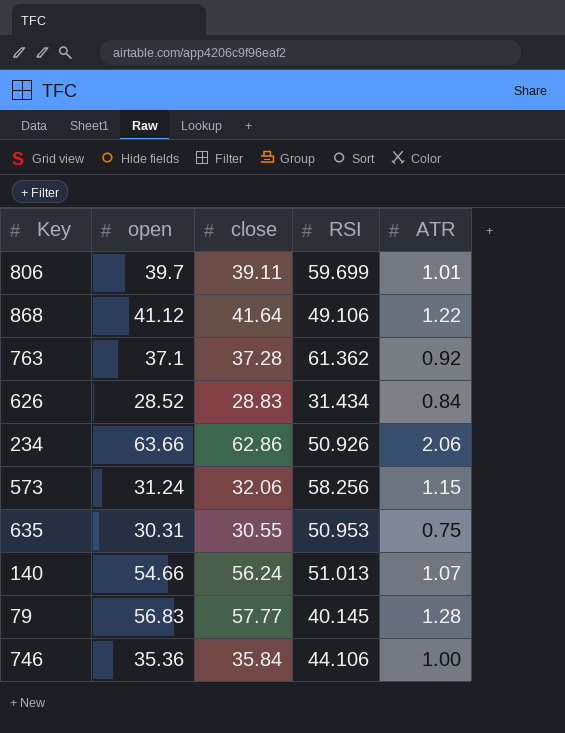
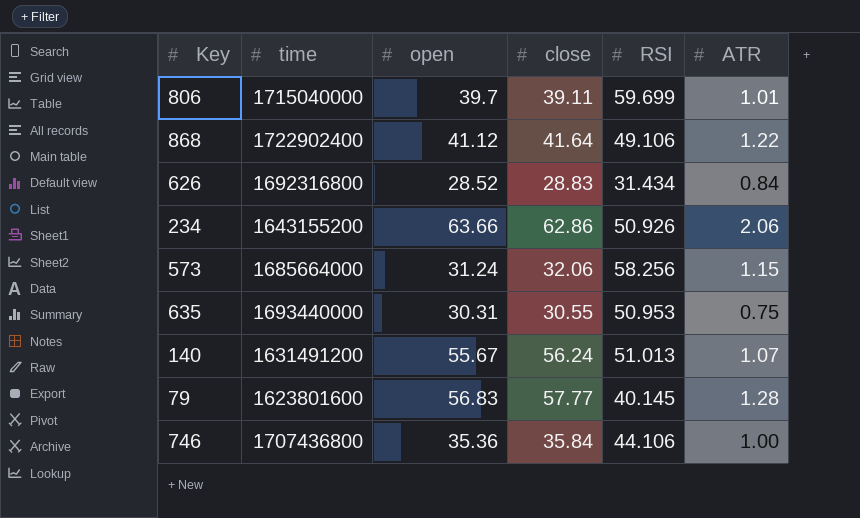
column time | position: none -> 2
row 763: 37.1 | 37.28 | 61.362 | 0.92 -> none
140 | open: 54.66 -> 55.67

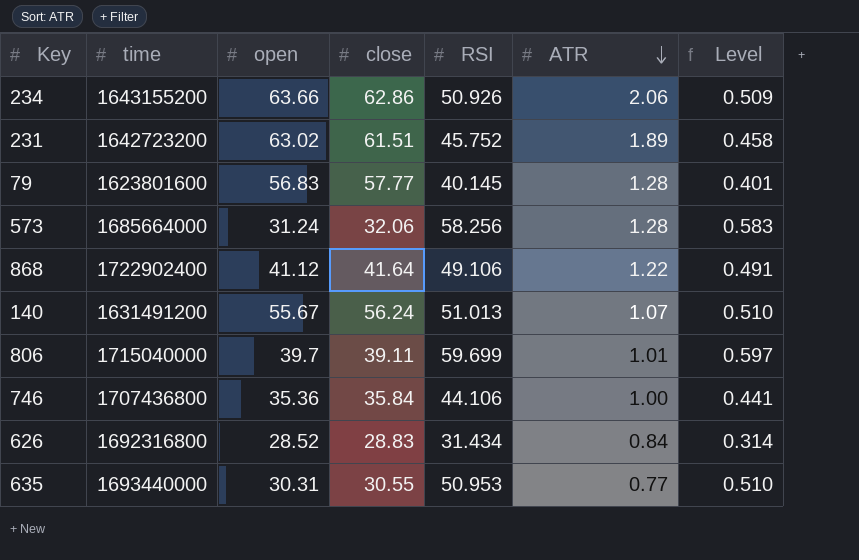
row order: none -> ATR descending
column Level | formula: none -> [RSI] * 0.01
row 231: none -> 1642723200 | 63.02 | 61.51 | 45.752 | 1.89 | 0.458
573 | ATR: 1.15 -> 1.28
635 | ATR: 0.75 -> 0.77

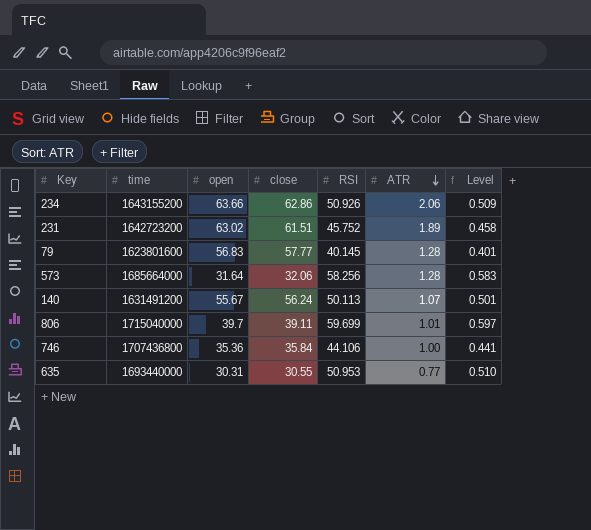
row 868: 1722902400 | 41.12 | 41.64 | 49.106 | 1.22 | 0.491 -> none
row 626: 1692316800 | 28.52 | 28.83 | 31.434 | 0.84 | 0.314 -> none
573 | open: 31.24 -> 31.64
140 | RSI: 51.013 -> 50.113
140 | Level: 0.510 -> 0.501

